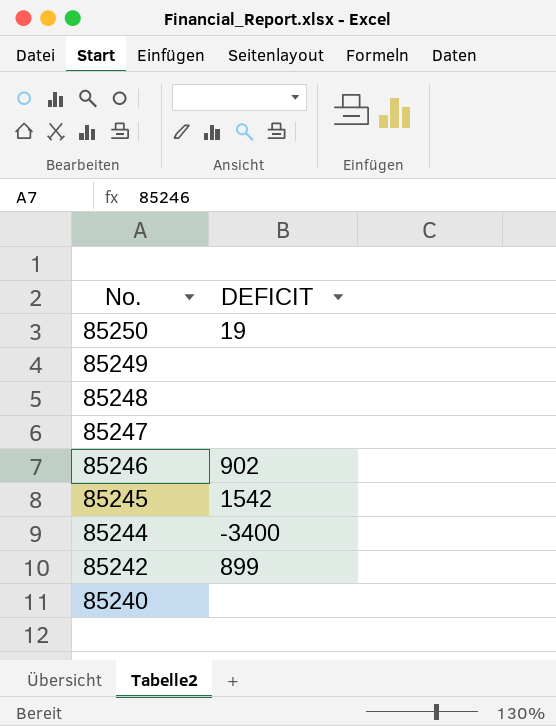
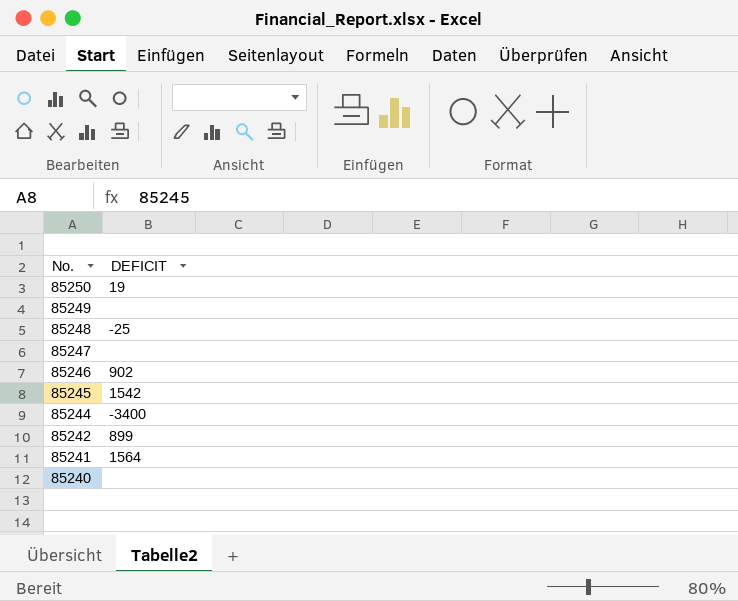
85248 | DEFICIT: none -> -25
row 85241: none -> 1564

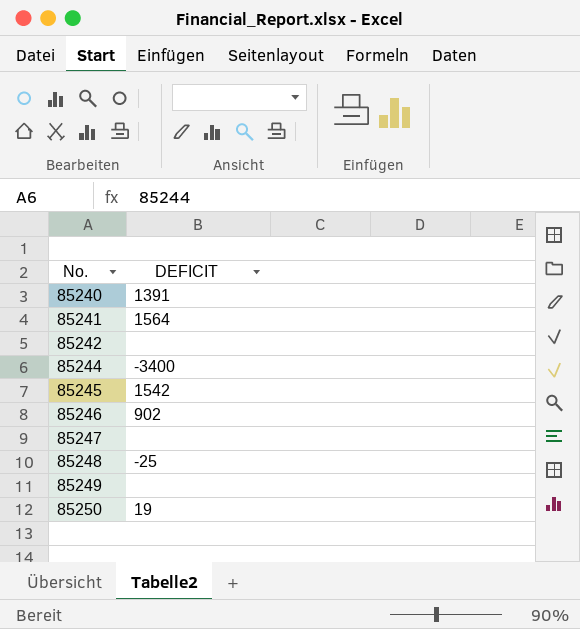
row order: No. descending -> No. ascending
85240 | DEFICIT: none -> 1391
85242 | DEFICIT: 899 -> none

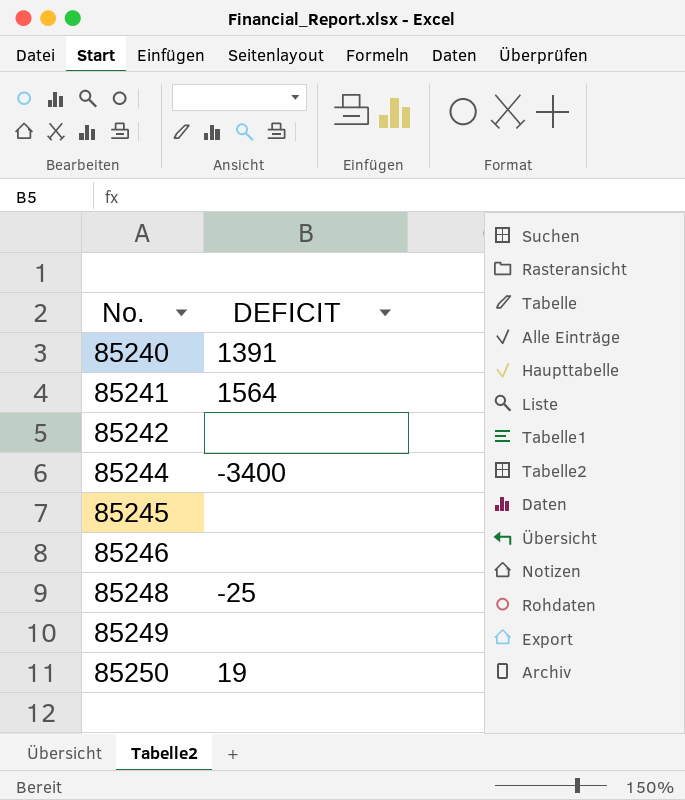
row 85247: none -> none
85245 | DEFICIT: 1542 -> none
85246 | DEFICIT: 902 -> none

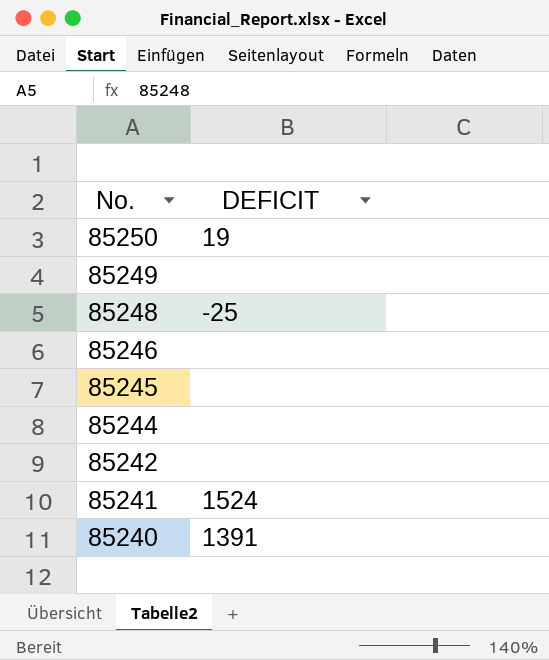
row order: No. ascending -> No. descending
85244 | DEFICIT: -3400 -> none
85241 | DEFICIT: 1564 -> 1524

